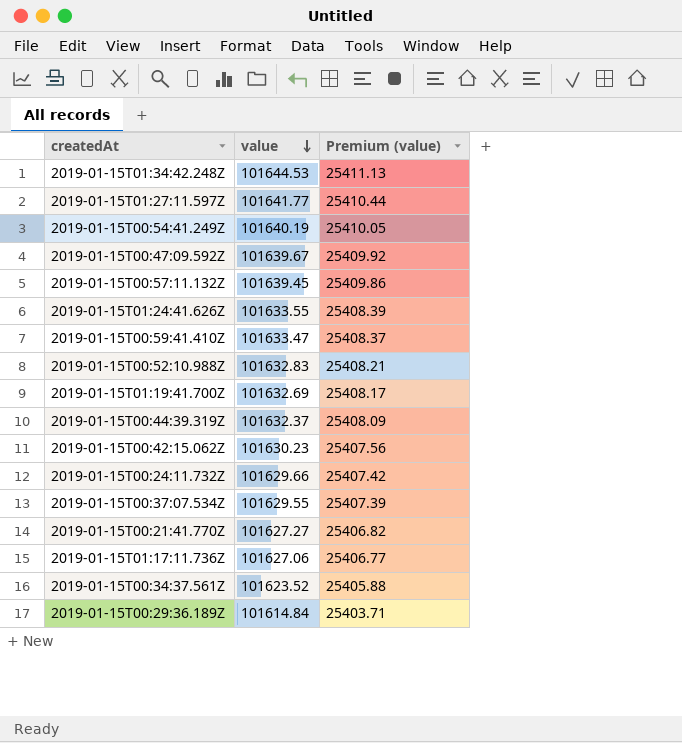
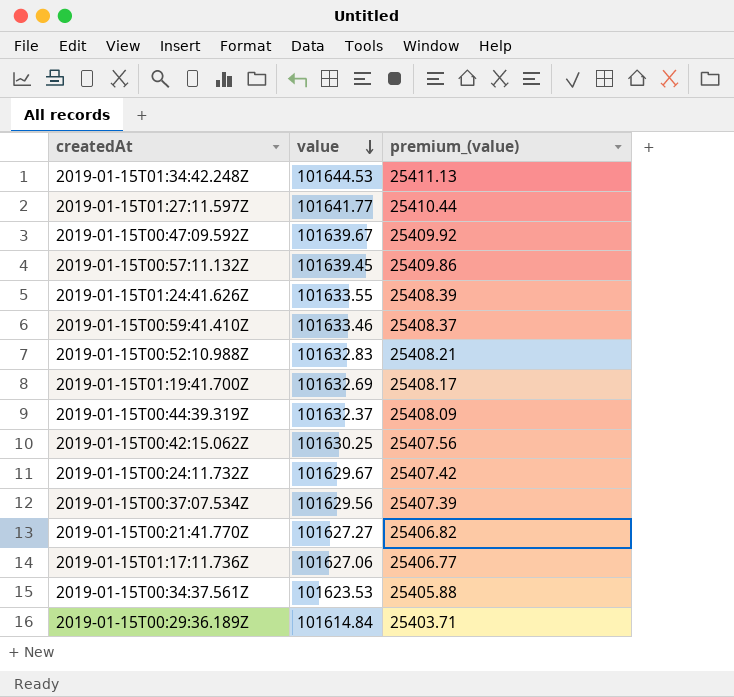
column name: Premium (value) -> premium_(value)
row 2019-01-15T00:54:41.249Z: 101640.19 | 25410.05 -> none
2019-01-15T00:59:41.410Z | value: 101633.47 -> 101633.46
2019-01-15T00:42:15.062Z | value: 101630.23 -> 101630.25
2019-01-15T00:24:11.732Z | value: 101629.66 -> 101629.67
2019-01-15T00:37:07.534Z | value: 101629.55 -> 101629.56
2019-01-15T00:34:37.561Z | value: 101623.52 -> 101623.53

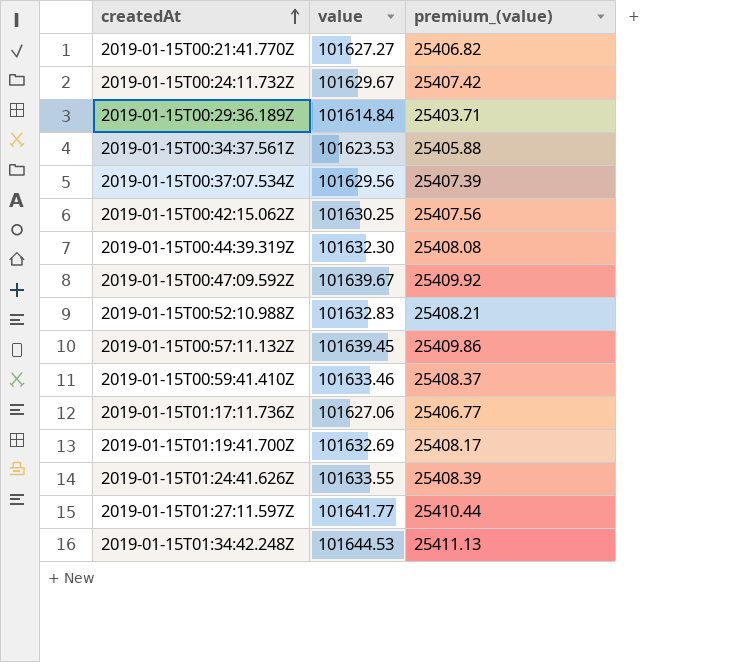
row order: value descending -> createdAt ascending
2019-01-15T00:44:39.319Z | value: 101632.37 -> 101632.30
2019-01-15T00:44:39.319Z | premium_(value): 25408.09 -> 25408.08

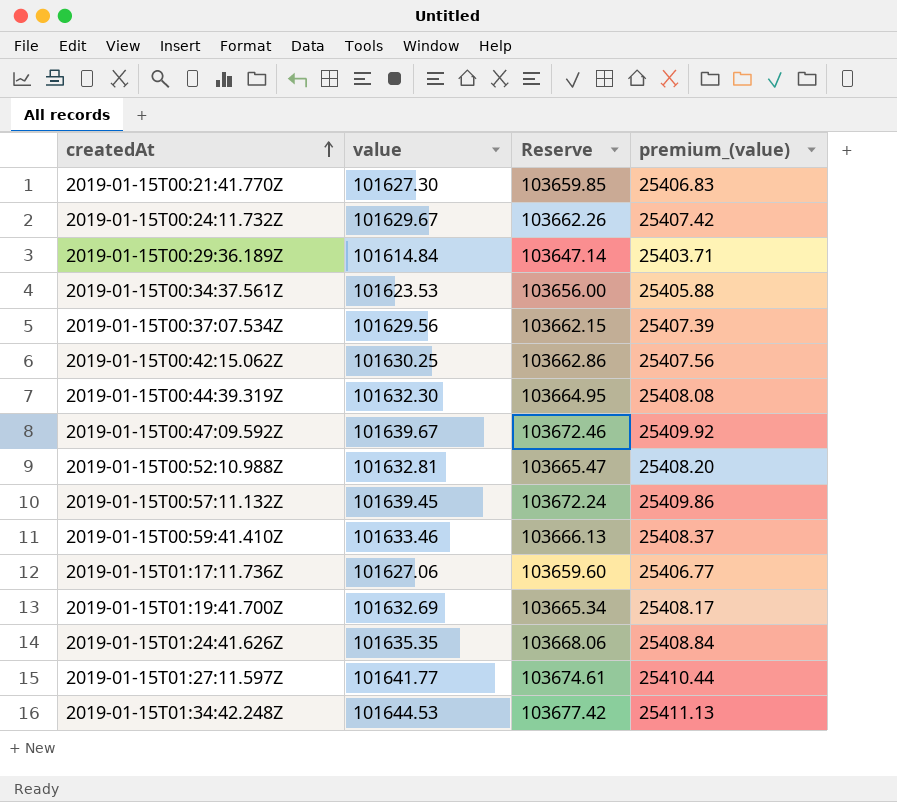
column Reserve | formula: none -> [value] * 1.02
2019-01-15T00:21:41.770Z | value: 101627.27 -> 101627.30
2019-01-15T00:21:41.770Z | premium_(value): 25406.82 -> 25406.83
2019-01-15T00:52:10.988Z | value: 101632.83 -> 101632.81
2019-01-15T00:52:10.988Z | premium_(value): 25408.21 -> 25408.20
2019-01-15T01:24:41.626Z | value: 101633.55 -> 101635.35
2019-01-15T01:24:41.626Z | premium_(value): 25408.39 -> 25408.84

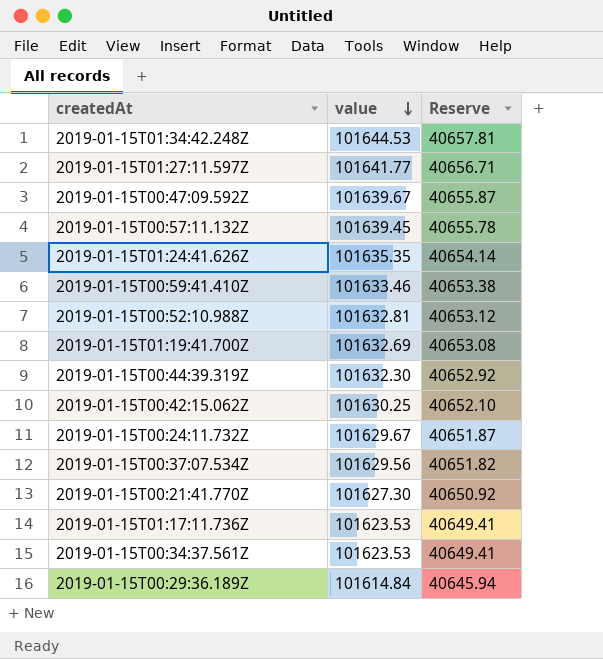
row order: createdAt ascending -> value descending
column premium_(value) | formula: [value] * 0.25 -> none
column Reserve | formula: [value] * 1.02 -> [value] * 0.4
2019-01-15T01:17:11.736Z | value: 101627.06 -> 101623.53

